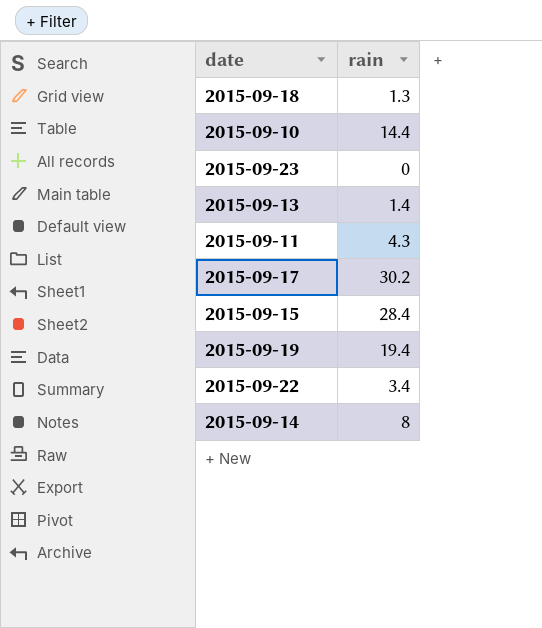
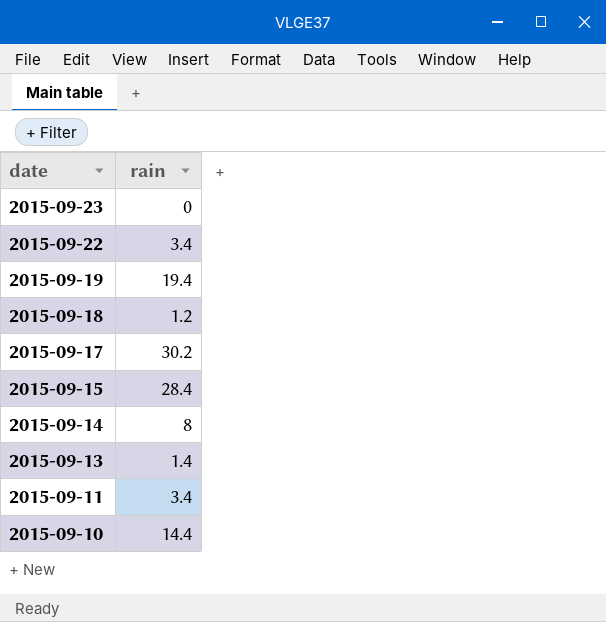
row order: none -> date descending
2015-09-18 | rain: 1.3 -> 1.2
2015-09-11 | rain: 4.3 -> 3.4

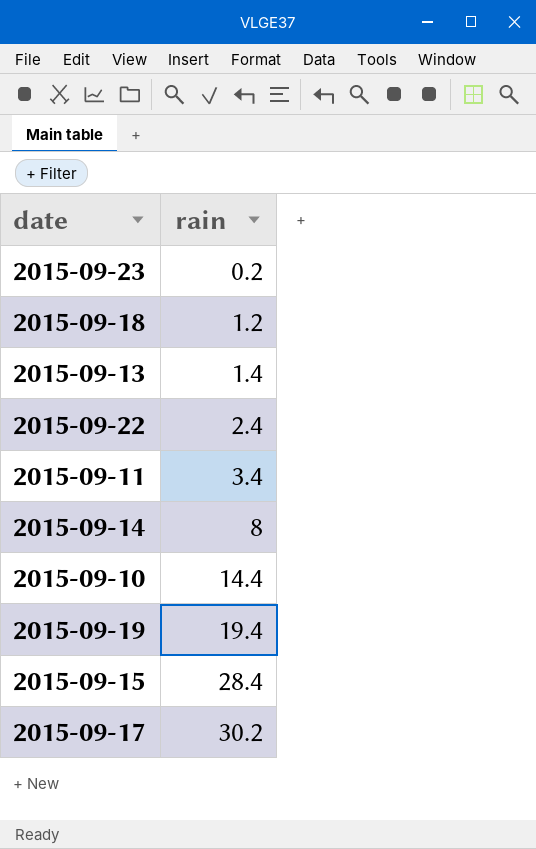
row order: date descending -> rain ascending
2015-09-23 | rain: 0 -> 0.2
2015-09-22 | rain: 3.4 -> 2.4

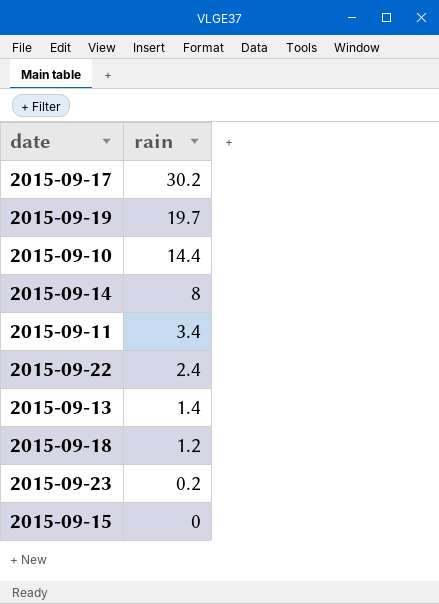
row order: rain ascending -> rain descending
2015-09-19 | rain: 19.4 -> 19.7
2015-09-15 | rain: 28.4 -> 0

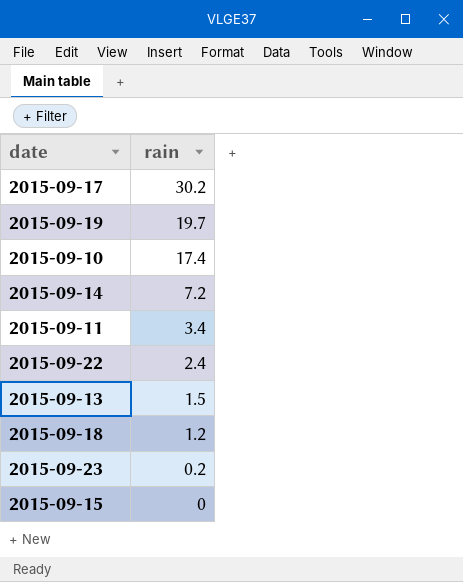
2015-09-10 | rain: 14.4 -> 17.4
2015-09-14 | rain: 8 -> 7.2
2015-09-13 | rain: 1.4 -> 1.5

